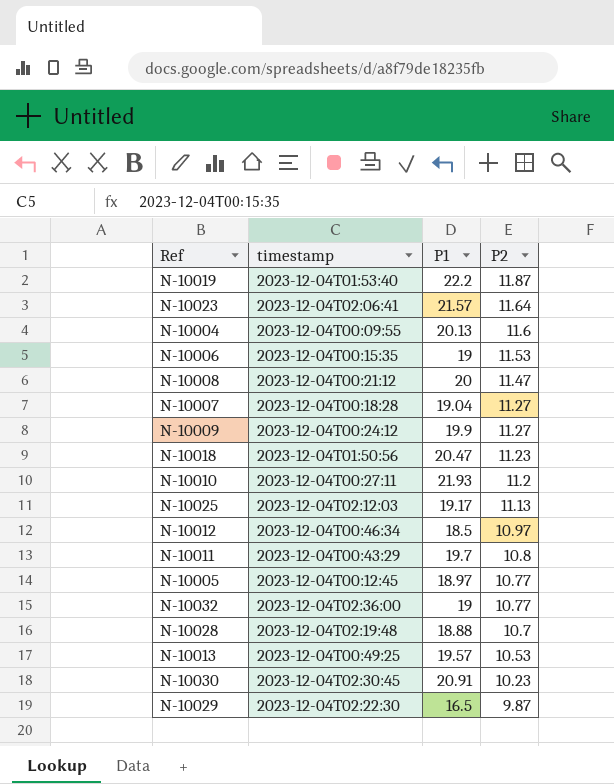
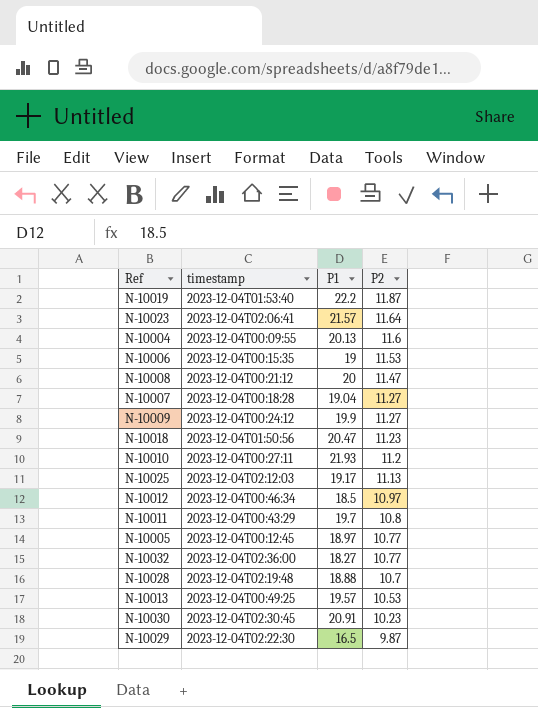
N-10032 | P1: 19 -> 18.27

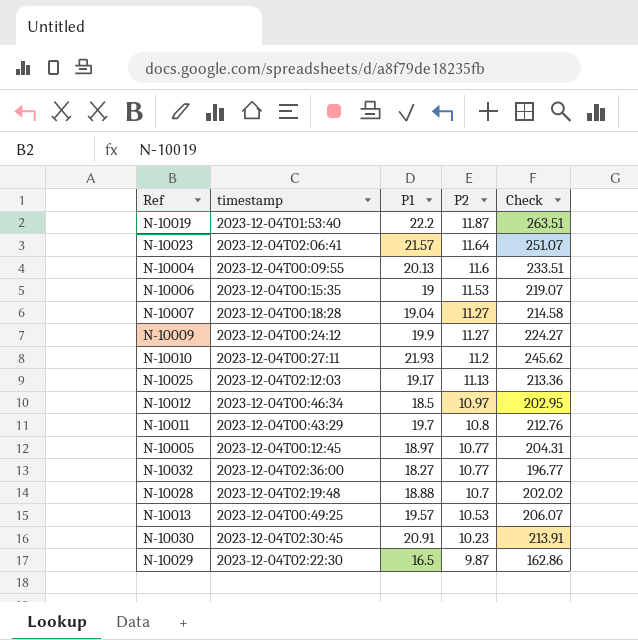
column Check | formula: none -> [P1] * [P2]
row N-10008: 2023-12-04T00:21:12 | 20 | 11.47 -> none
row N-10018: 2023-12-04T01:50:56 | 20.47 | 11.23 -> none

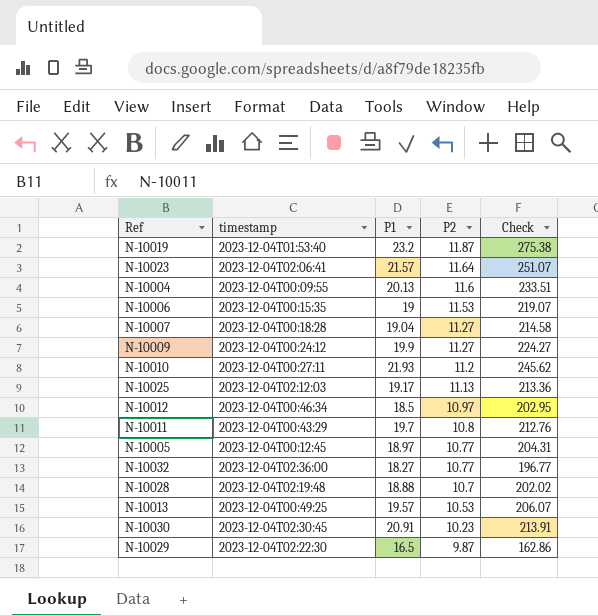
N-10019 | P1: 22.2 -> 23.2
N-10019 | Check: 263.51 -> 275.38

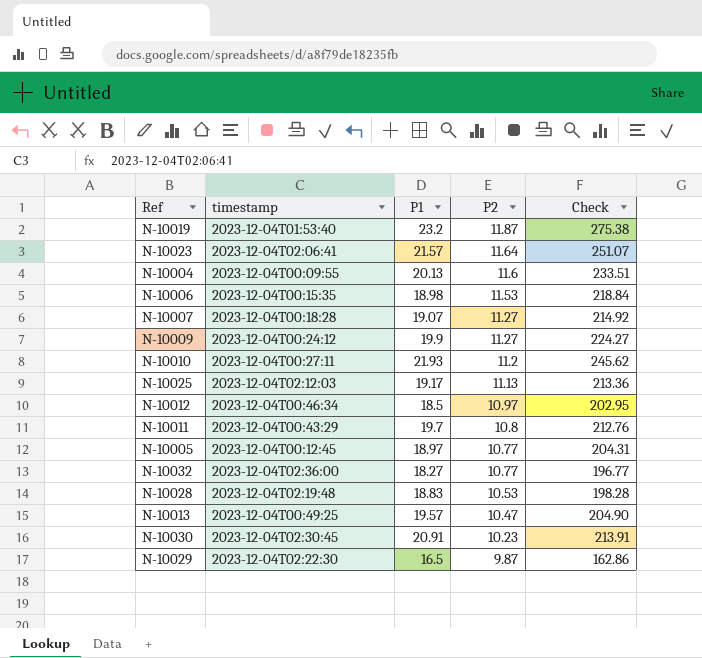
N-10006 | P1: 19 -> 18.98
N-10006 | Check: 219.07 -> 218.84
N-10007 | P1: 19.04 -> 19.07
N-10007 | Check: 214.58 -> 214.92
N-10028 | P1: 18.88 -> 18.83
N-10028 | P2: 10.7 -> 10.53
N-10028 | Check: 202.02 -> 198.28
N-10013 | P2: 10.53 -> 10.47
N-10013 | Check: 206.07 -> 204.90

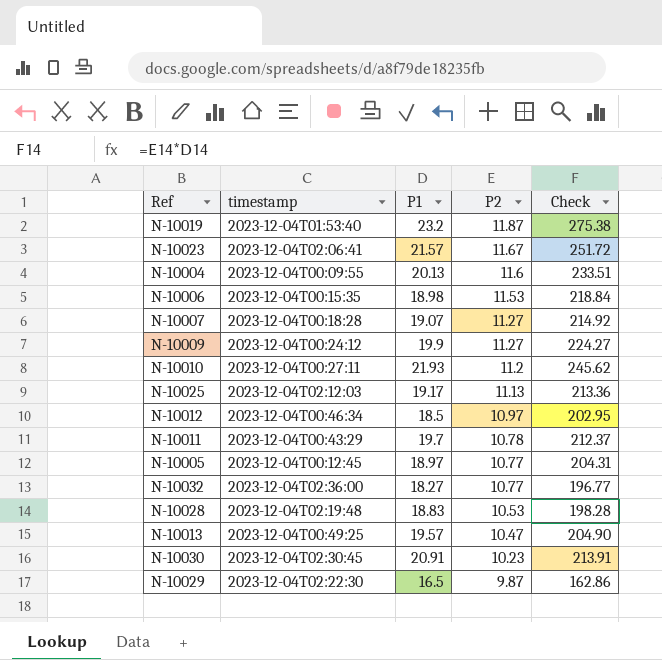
N-10023 | P2: 11.64 -> 11.67
N-10023 | Check: 251.07 -> 251.72
N-10011 | P2: 10.8 -> 10.78
N-10011 | Check: 212.76 -> 212.37

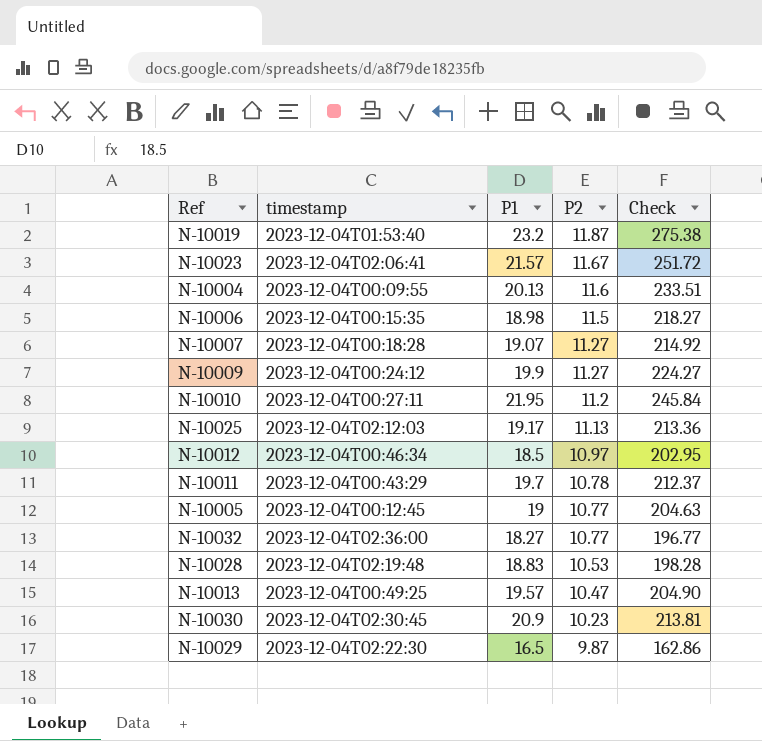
N-10006 | P2: 11.53 -> 11.5
N-10006 | Check: 218.84 -> 218.27
N-10010 | P1: 21.93 -> 21.95
N-10010 | Check: 245.62 -> 245.84
N-10005 | P1: 18.97 -> 19
N-10005 | Check: 204.31 -> 204.63
N-10030 | P1: 20.91 -> 20.9
N-10030 | Check: 213.91 -> 213.81

